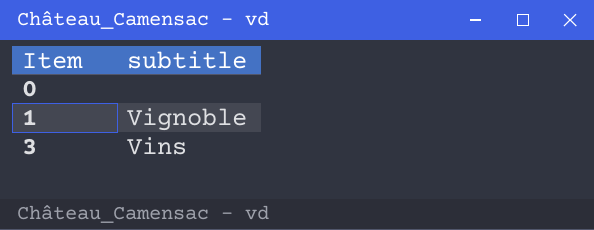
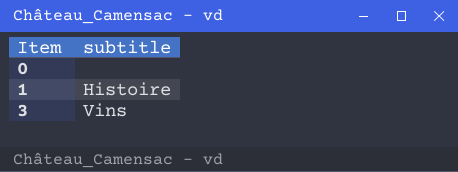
1 | subtitle: Vignoble -> Histoire

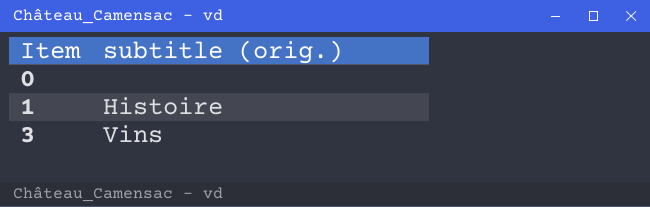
column name: subtitle -> subtitle (orig.)

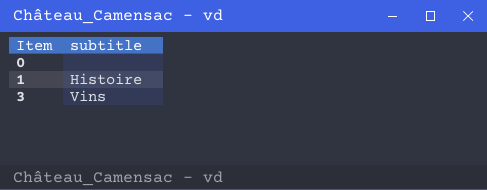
column name: subtitle (orig.) -> subtitle

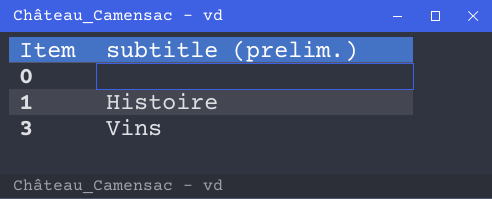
column name: subtitle -> subtitle (prelim.)

